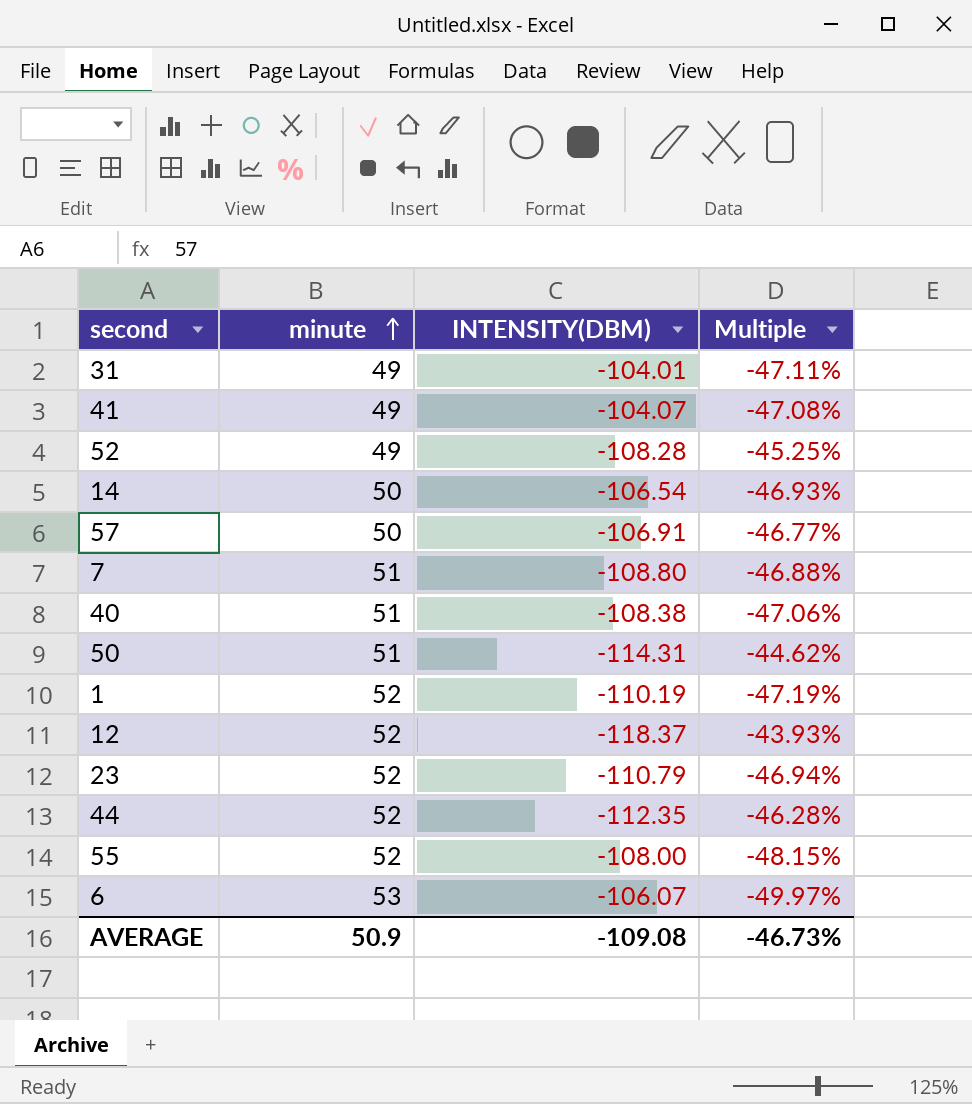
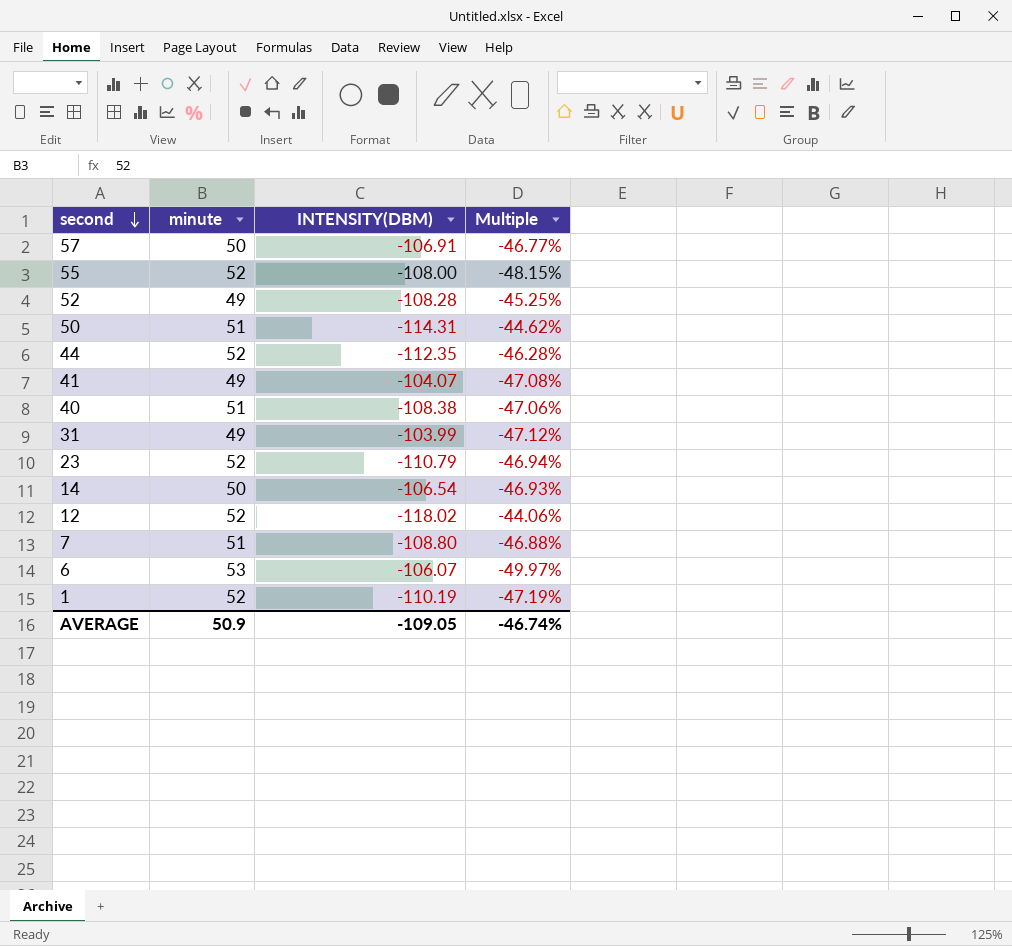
row order: minute ascending -> second descending
31 | INTENSITY(DBM): -104.01 -> -103.99
31 | Multiple: -47.11% -> -47.12%
12 | INTENSITY(DBM): -118.37 -> -118.02
12 | Multiple: -43.93% -> -44.06%
AVERAGE | INTENSITY(DBM): -109.08 -> -109.05
AVERAGE | Multiple: -46.73% -> -46.74%

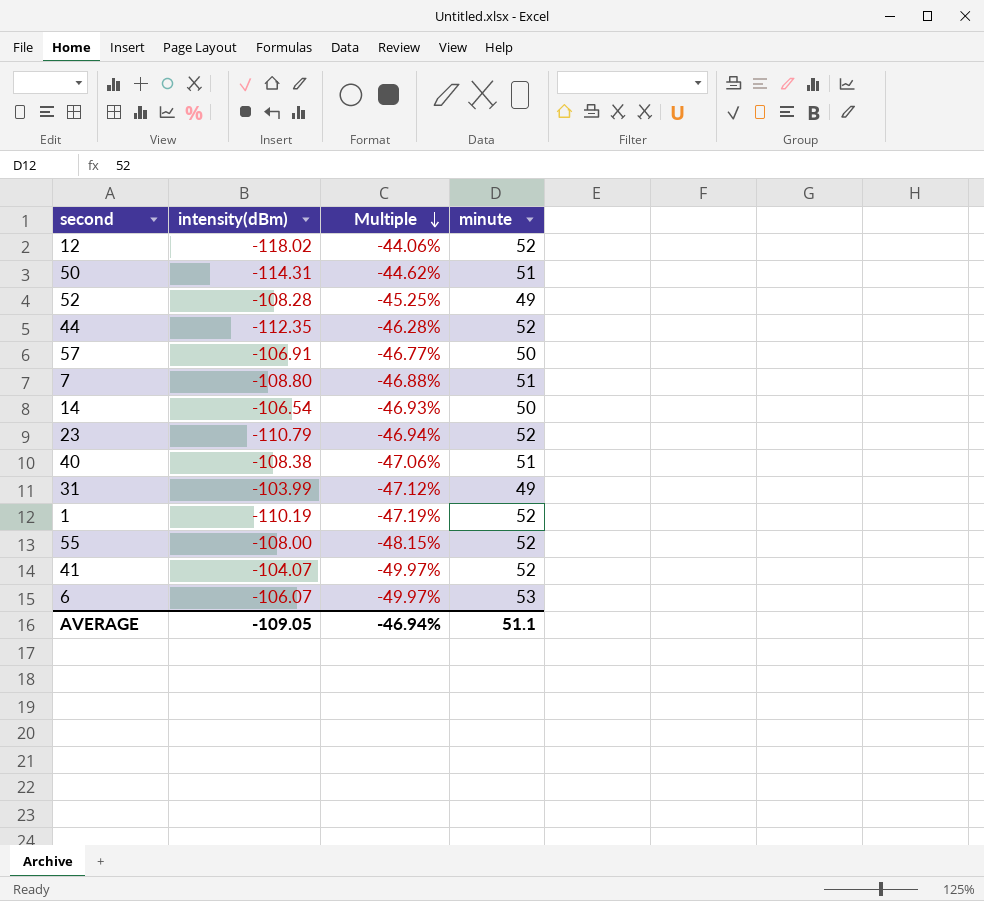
row order: second descending -> Multiple descending
column name: INTENSITY(DBM) -> intensity(dBm)
column minute | position: 2 -> 4
41 | Multiple: -47.08% -> -49.97%
41 | minute: 49 -> 52
AVERAGE | Multiple: -46.74% -> -46.94%
AVERAGE | minute: 50.9 -> 51.1

